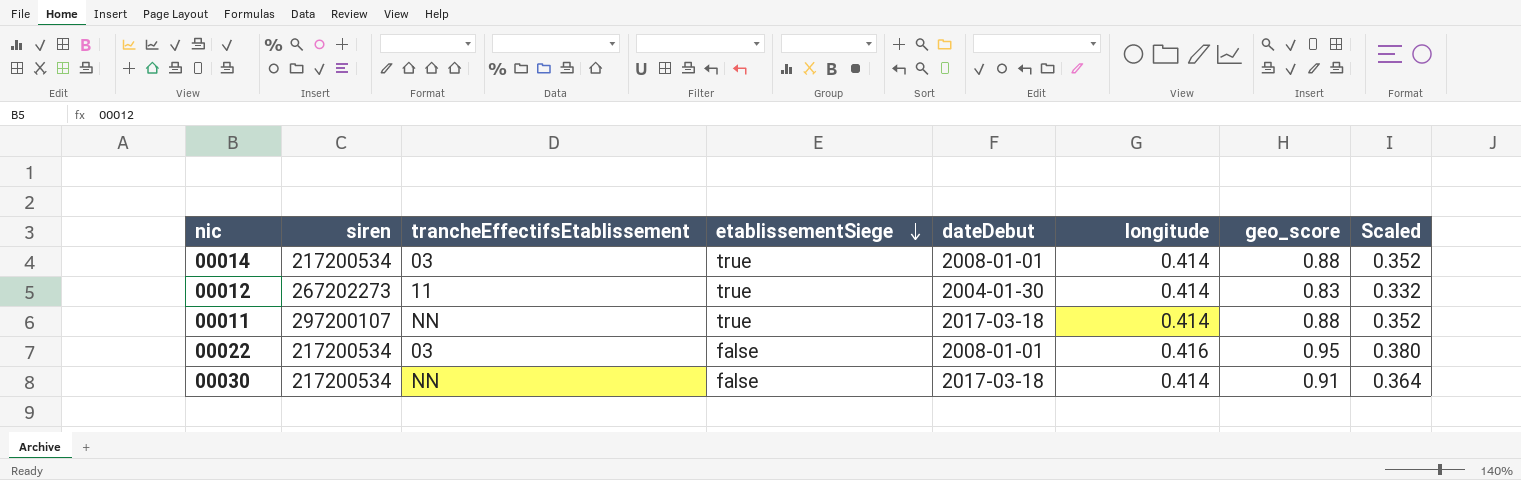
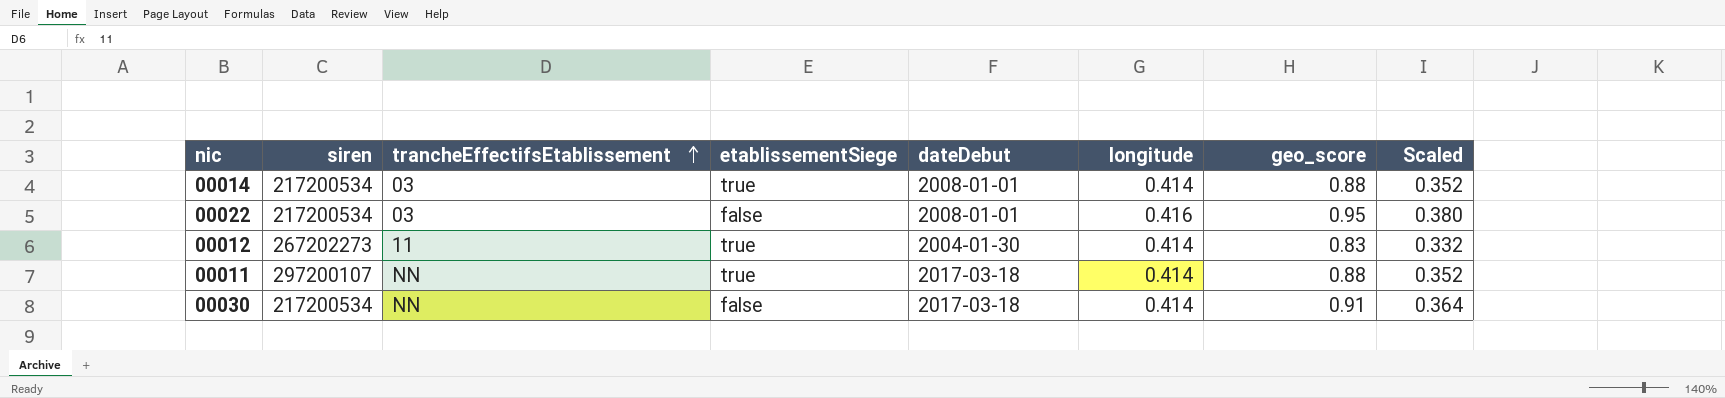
row order: etablissementSiege descending -> trancheEffectifsEtablissement ascending

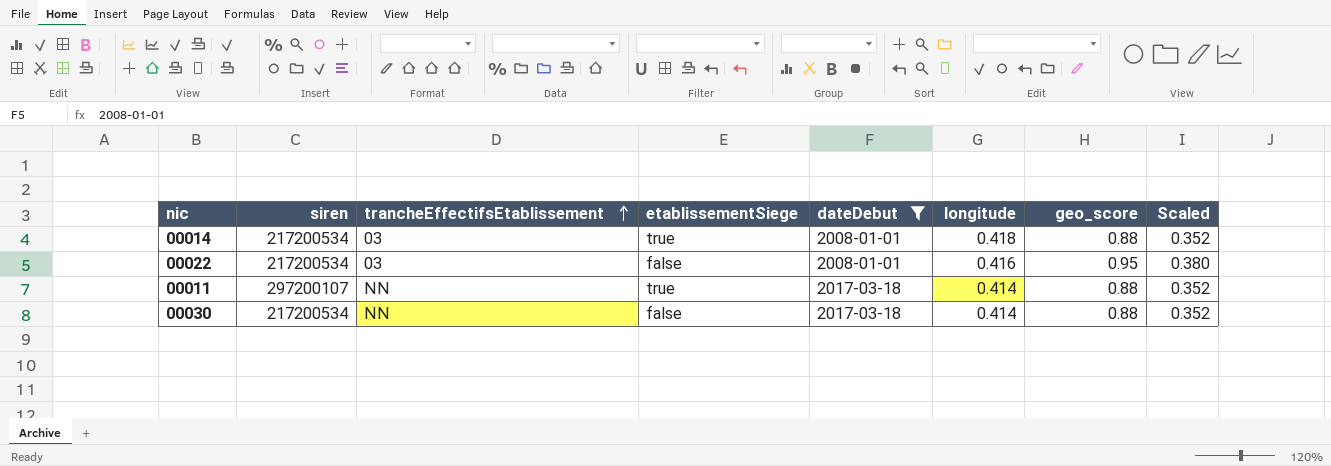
filter: none -> dateDebut != 2004-01-30
00014 | longitude: 0.414 -> 0.418
00030 | geo_score: 0.91 -> 0.88
00030 | Scaled: 0.364 -> 0.352

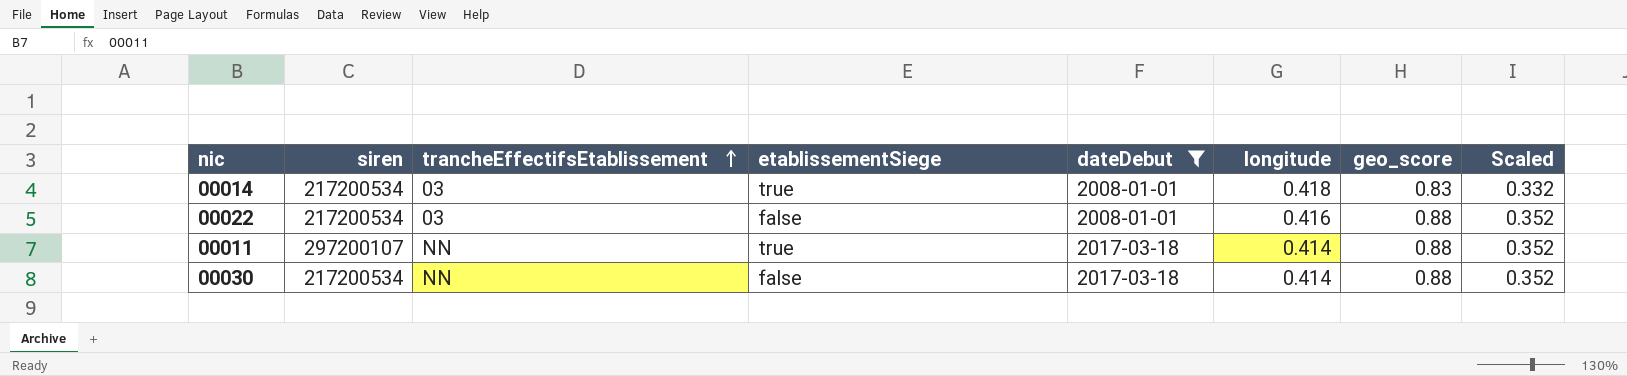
00014 | geo_score: 0.88 -> 0.83
00014 | Scaled: 0.352 -> 0.332
00022 | geo_score: 0.95 -> 0.88
00022 | Scaled: 0.380 -> 0.352

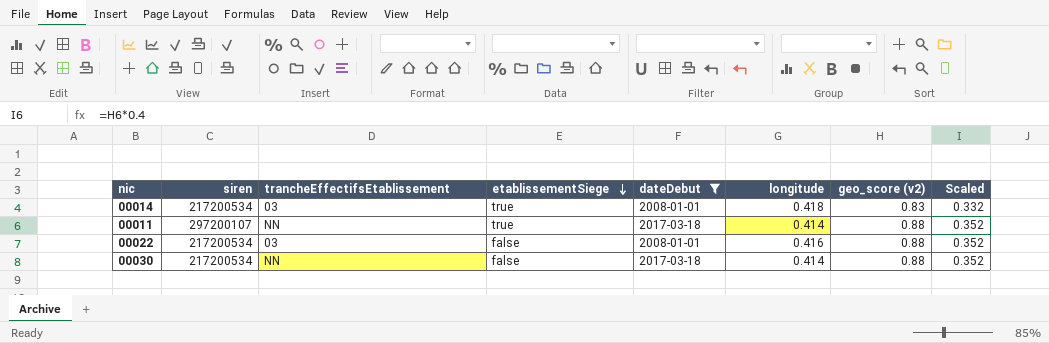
row order: trancheEffectifsEtablissement ascending -> etablissementSiege descending
column name: geo_score -> geo_score (v2)

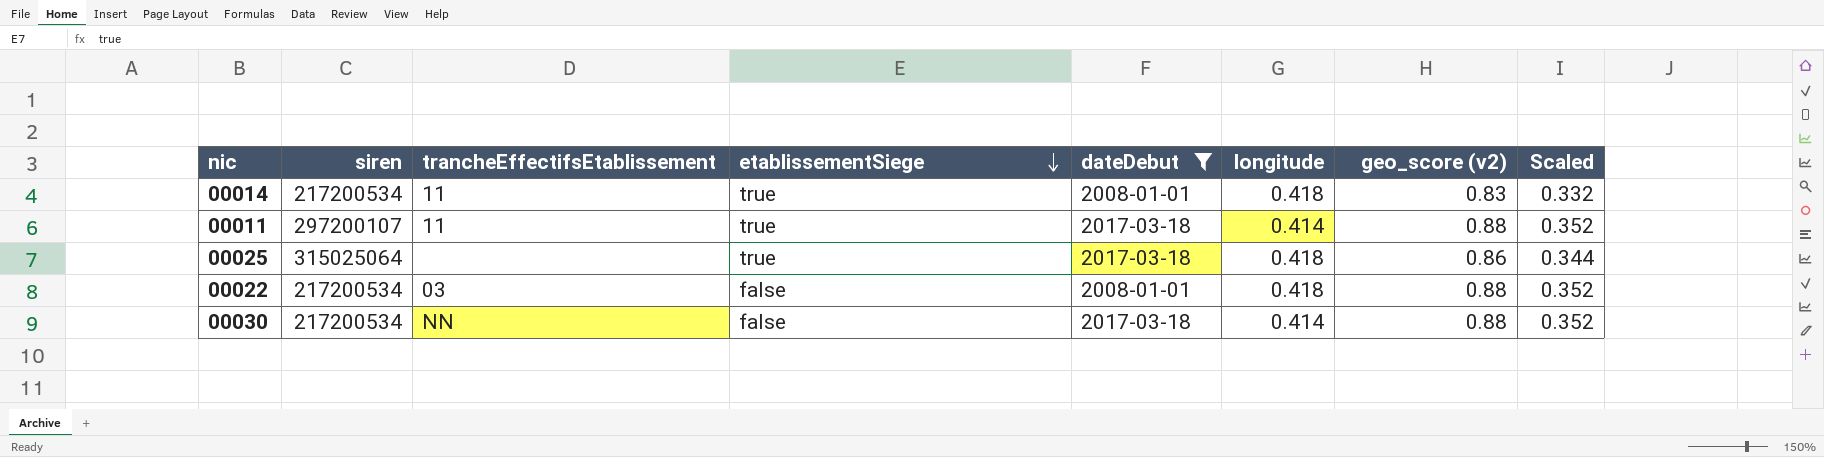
00014 | trancheEffectifsEtablissement: 03 -> 11
00011 | trancheEffectifsEtablissement: NN -> 11
row 00025: none -> 315025064 | none | true | 2017-03-18 | 0.418 | 0.86 | 0.344
00022 | longitude: 0.416 -> 0.418

